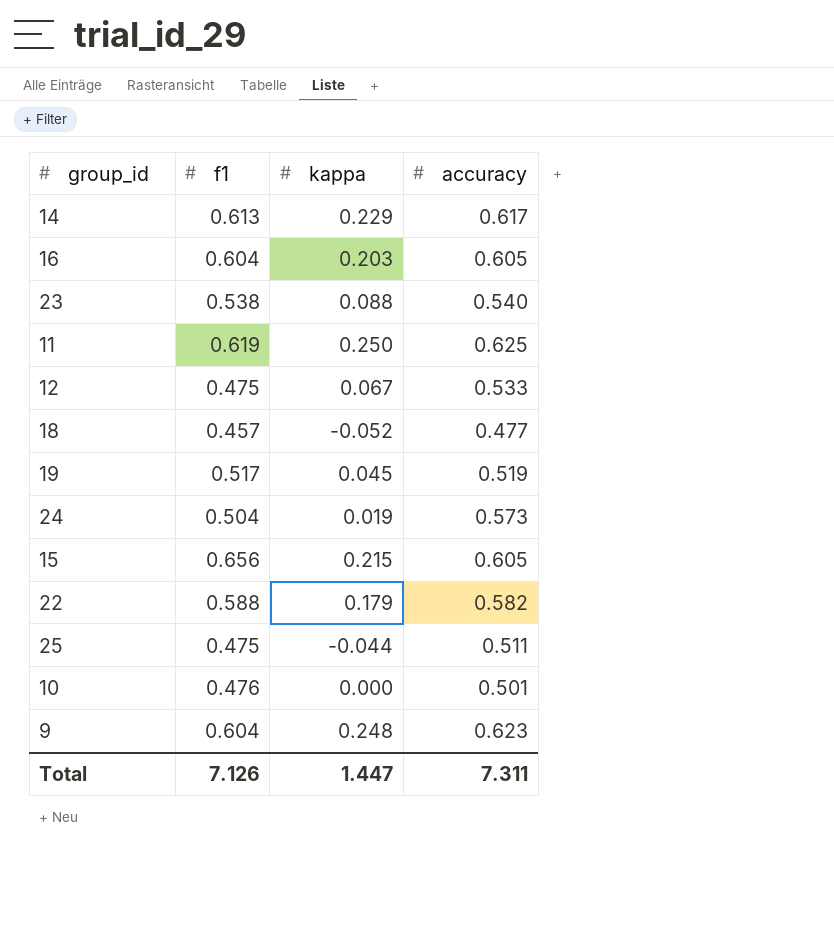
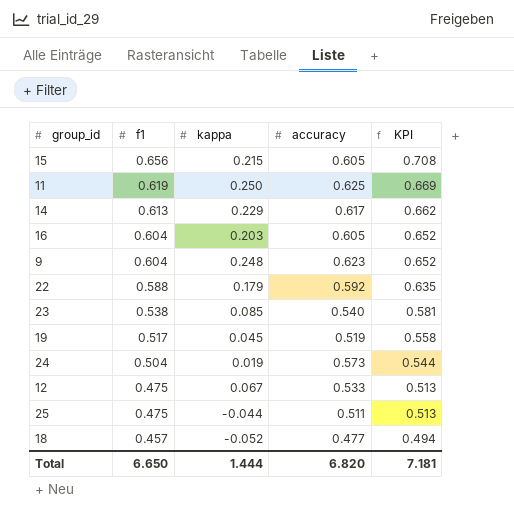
row order: none -> f1 descending
column KPI | formula: none -> [f1] * 1.08
row 10: 0.476 | 0.000 | 0.501 -> none
22 | accuracy: 0.582 -> 0.592
23 | kappa: 0.088 -> 0.085
Total | f1: 7.126 -> 6.650
Total | kappa: 1.447 -> 1.444
Total | accuracy: 7.311 -> 6.820

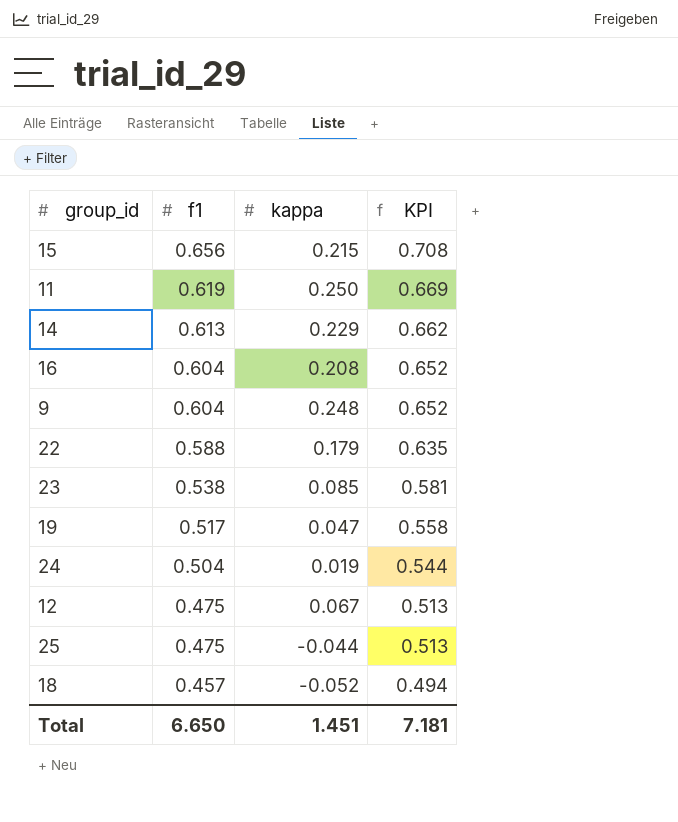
column accuracy | position: 4 -> none
16 | kappa: 0.203 -> 0.208
19 | kappa: 0.045 -> 0.047
Total | kappa: 1.444 -> 1.451

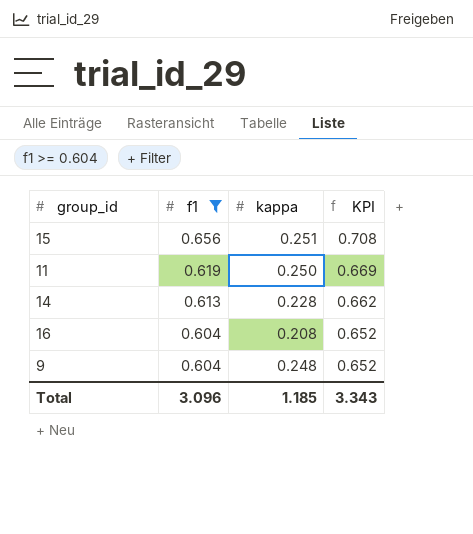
filter: none -> f1 >= 0.604
15 | kappa: 0.215 -> 0.251
14 | kappa: 0.229 -> 0.228
Total | f1: 6.650 -> 3.096
Total | kappa: 1.451 -> 1.185
Total | KPI: 7.181 -> 3.343

